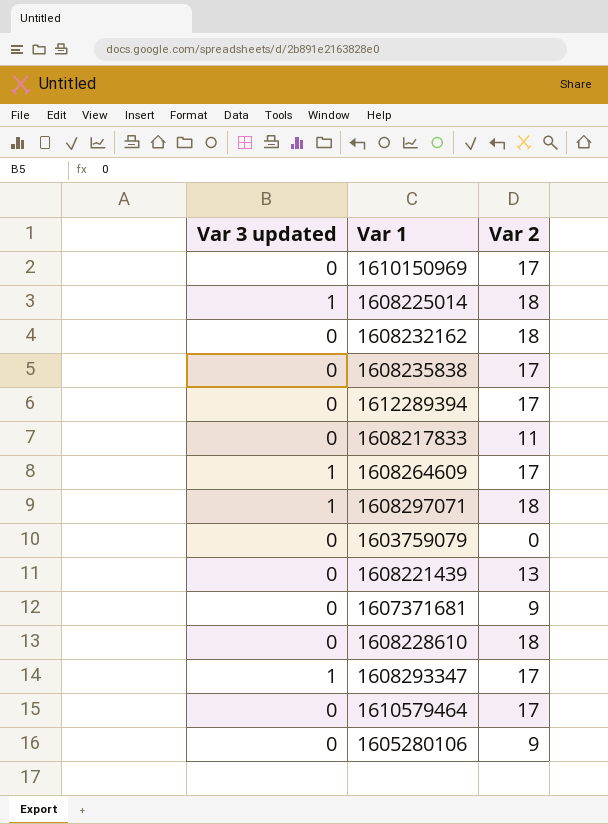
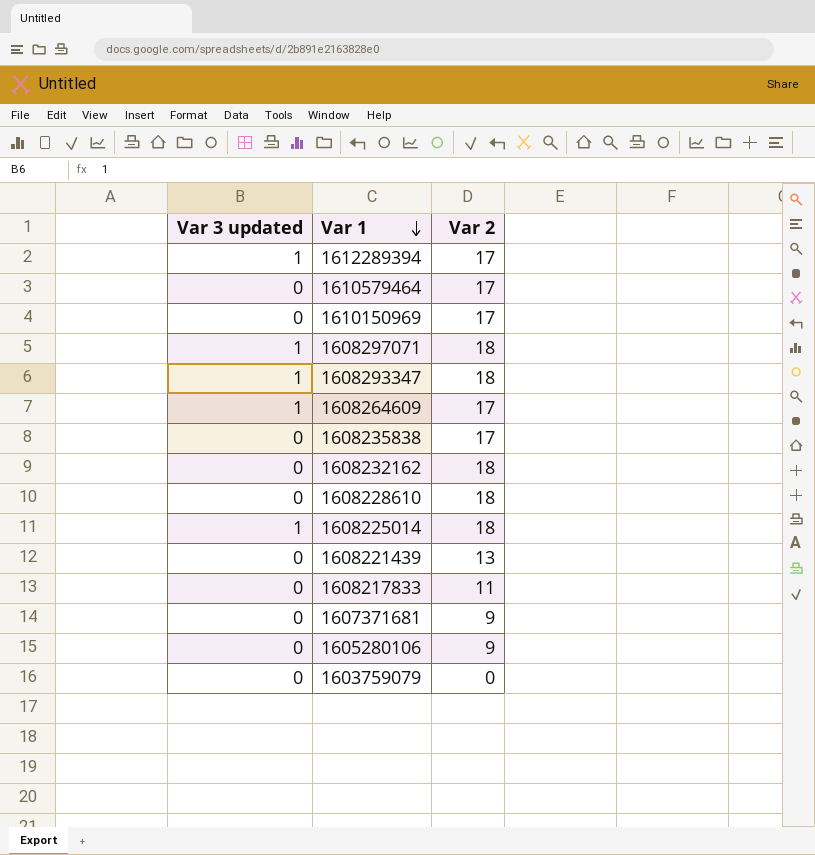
row order: none -> Var 1 descending
1612289394 | Var 3 updated: 0 -> 1
1608293347 | Var 2: 17 -> 18

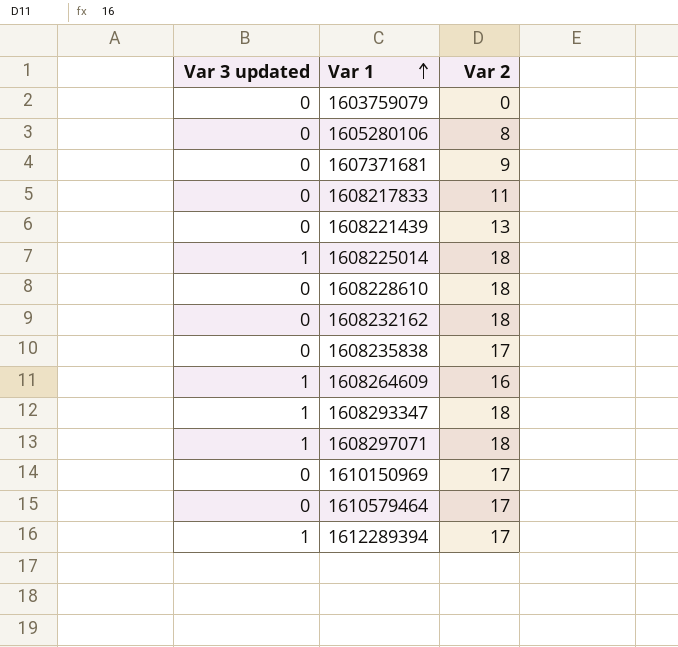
row order: Var 1 descending -> Var 1 ascending
1605280106 | Var 2: 9 -> 8
1608264609 | Var 2: 17 -> 16

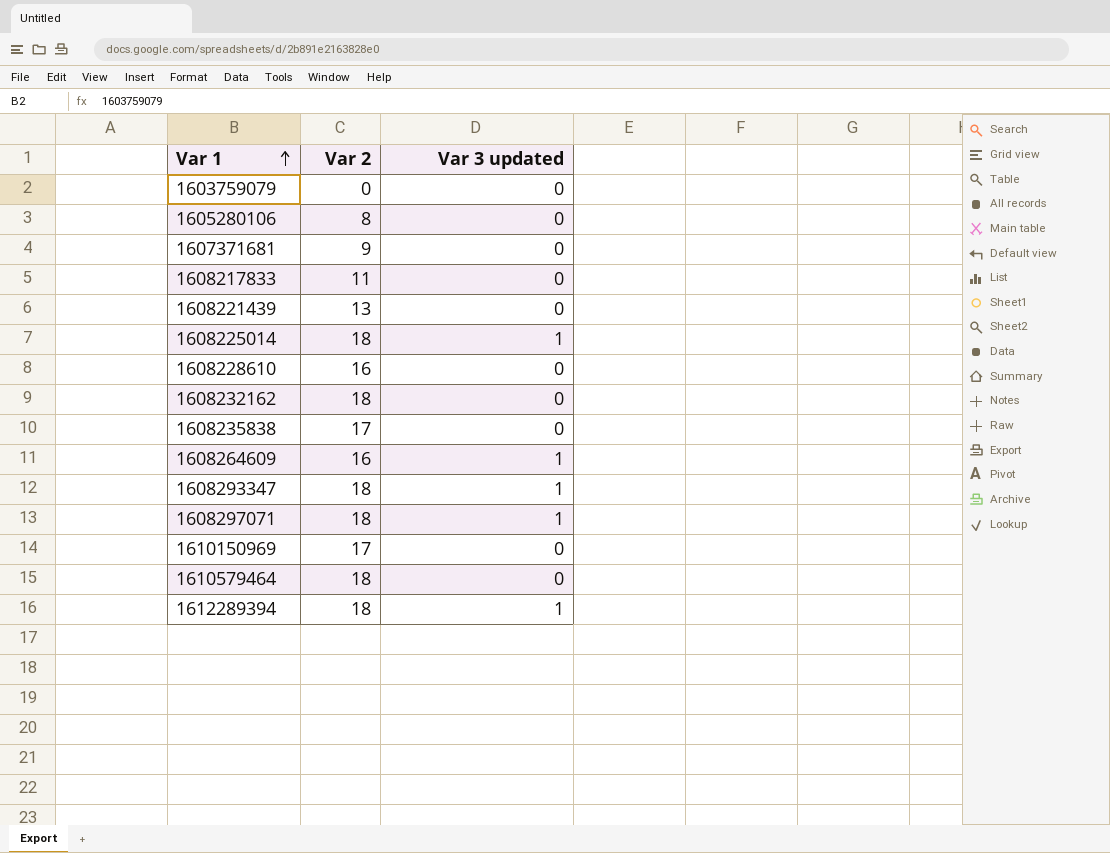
column Var 3 updated | position: 1 -> 3
1608228610 | Var 2: 18 -> 16
1610579464 | Var 2: 17 -> 18
1612289394 | Var 2: 17 -> 18

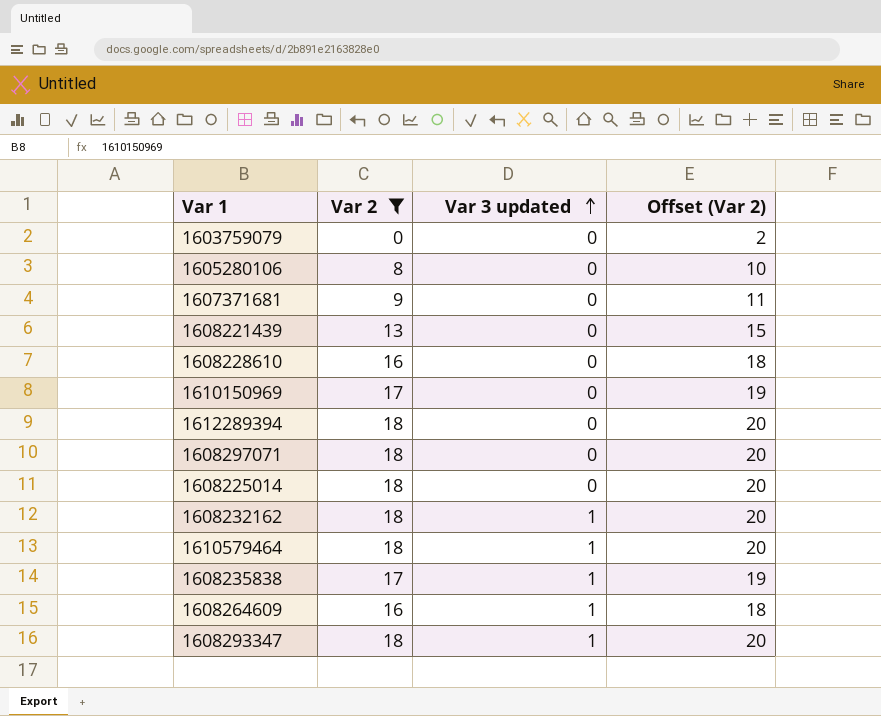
filter: none -> Var 2 != 11
row order: Var 1 ascending -> Var 3 updated ascending
column Offset (Var 2) | formula: none -> [Var 2] + 2
1612289394 | Var 3 updated: 1 -> 0
1608297071 | Var 3 updated: 1 -> 0
1608225014 | Var 3 updated: 1 -> 0
1608232162 | Var 3 updated: 0 -> 1
1610579464 | Var 3 updated: 0 -> 1
1608235838 | Var 3 updated: 0 -> 1

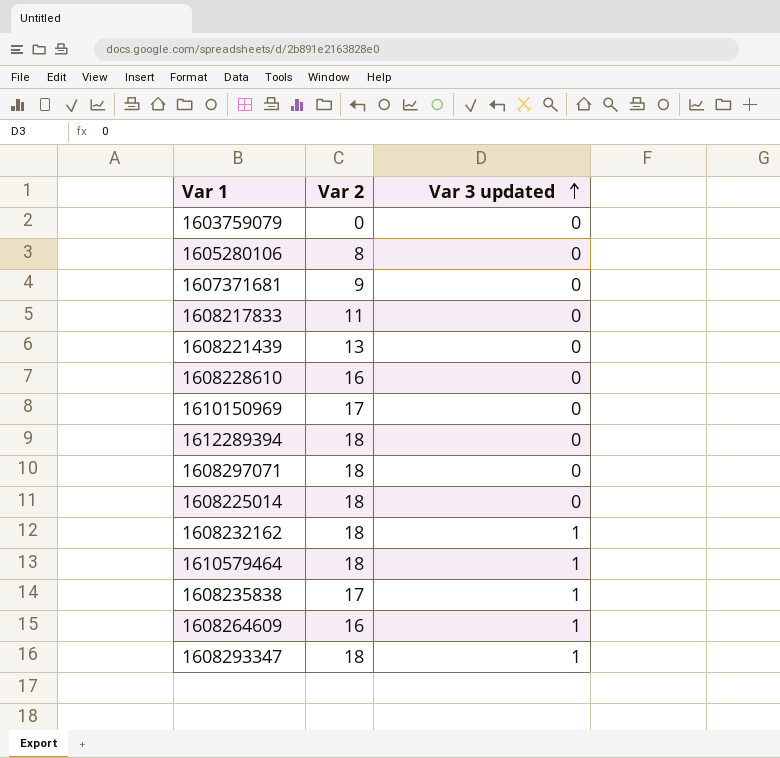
filter: Var 2 != 11 -> none
column Offset (Var 2) | formula: [Var 2] + 2 -> none

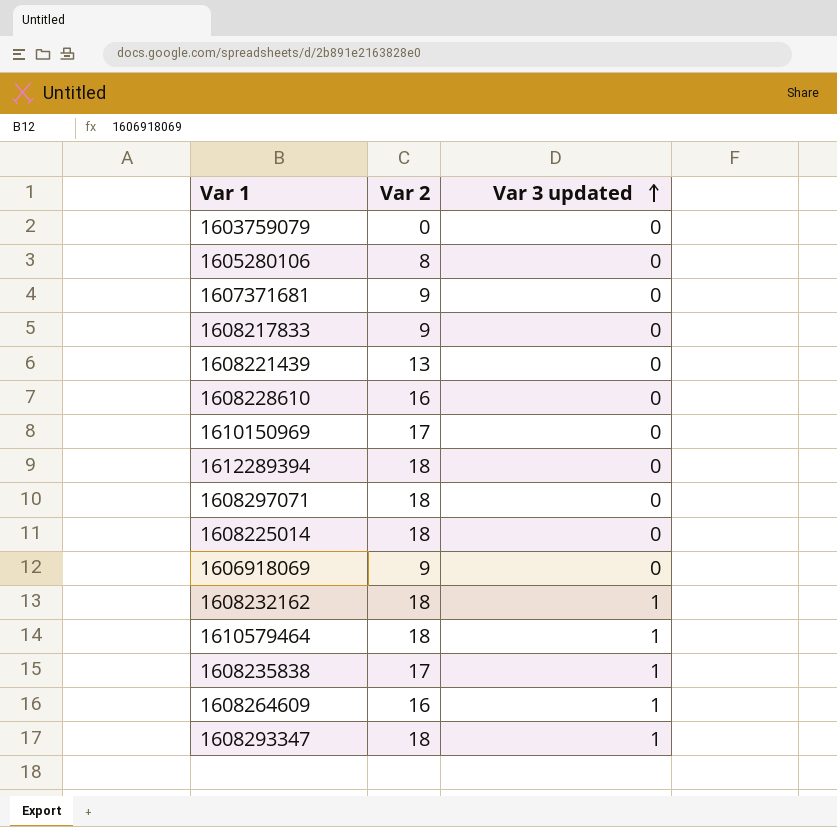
1608217833 | Var 2: 11 -> 9
row 1606918069: none -> 9 | 0

